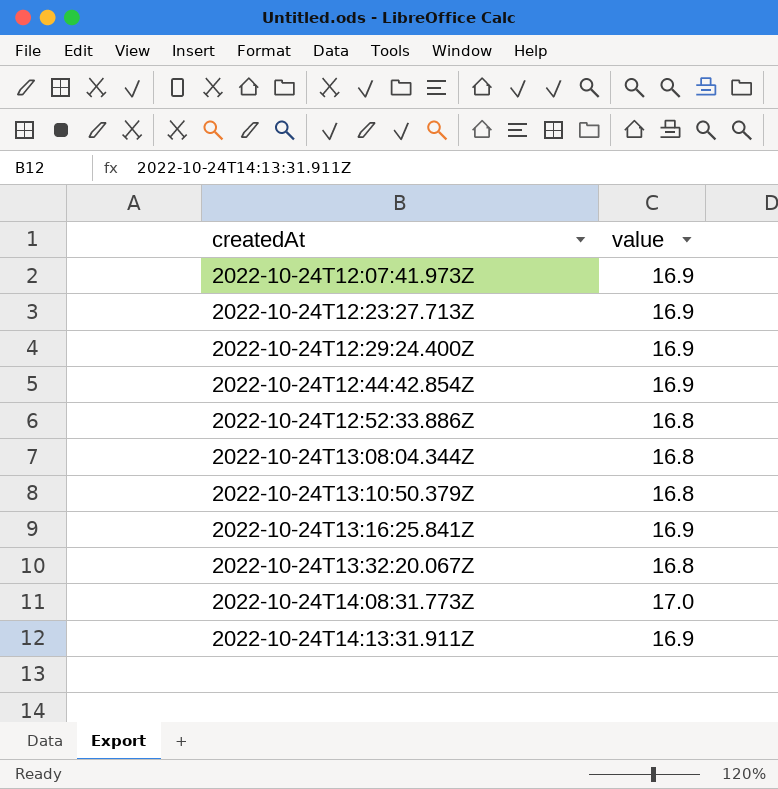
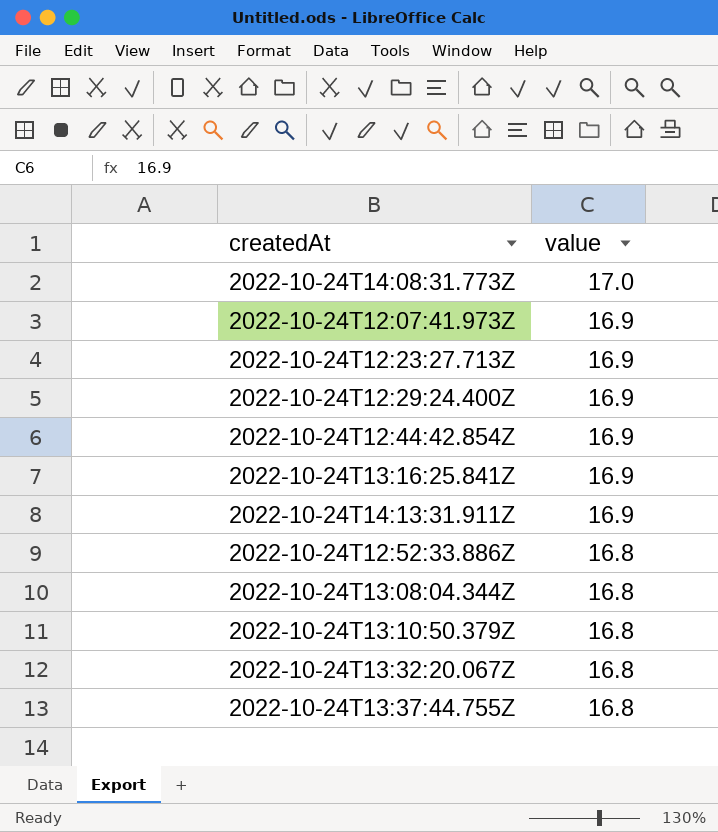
row order: createdAt ascending -> value descending
row 2022-10-24T13:37:44.755Z: none -> 16.8

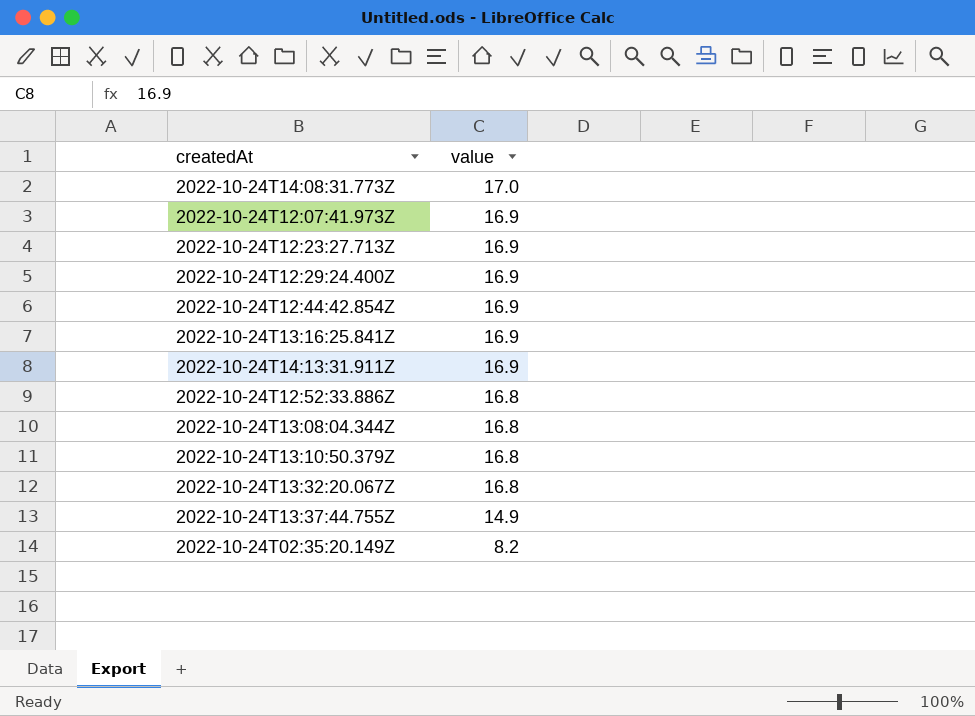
2022-10-24T13:37:44.755Z | value: 16.8 -> 14.9
row 2022-10-24T02:35:20.149Z: none -> 8.2

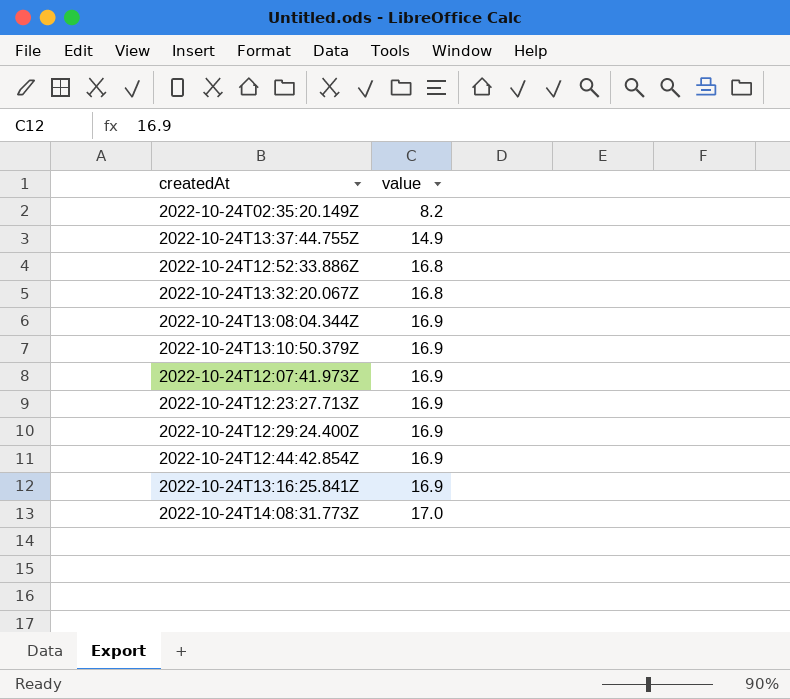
row order: value descending -> value ascending
row 2022-10-24T14:13:31.911Z: 16.9 -> none
2022-10-24T13:08:04.344Z | value: 16.8 -> 16.9
2022-10-24T13:10:50.379Z | value: 16.8 -> 16.9

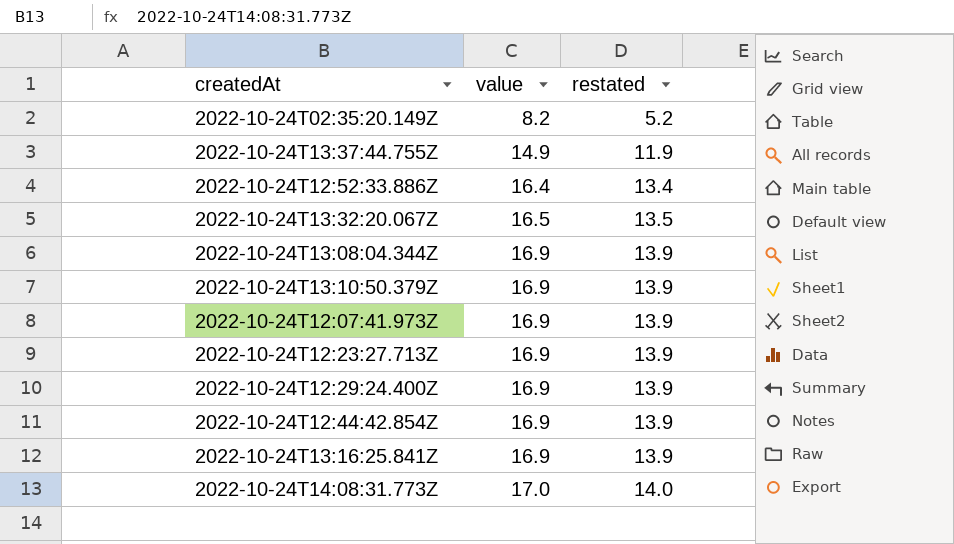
column restated | formula: none -> [value] - 3
2022-10-24T12:52:33.886Z | value: 16.8 -> 16.4
2022-10-24T13:32:20.067Z | value: 16.8 -> 16.5

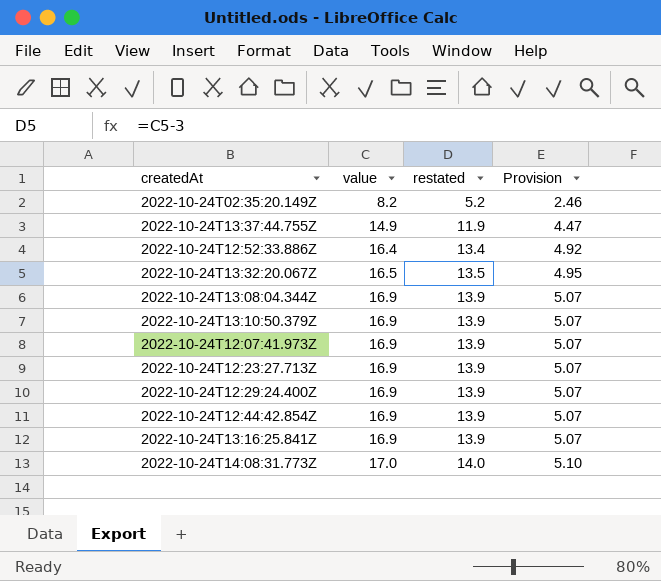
column Provision | formula: none -> [value] * 0.3

